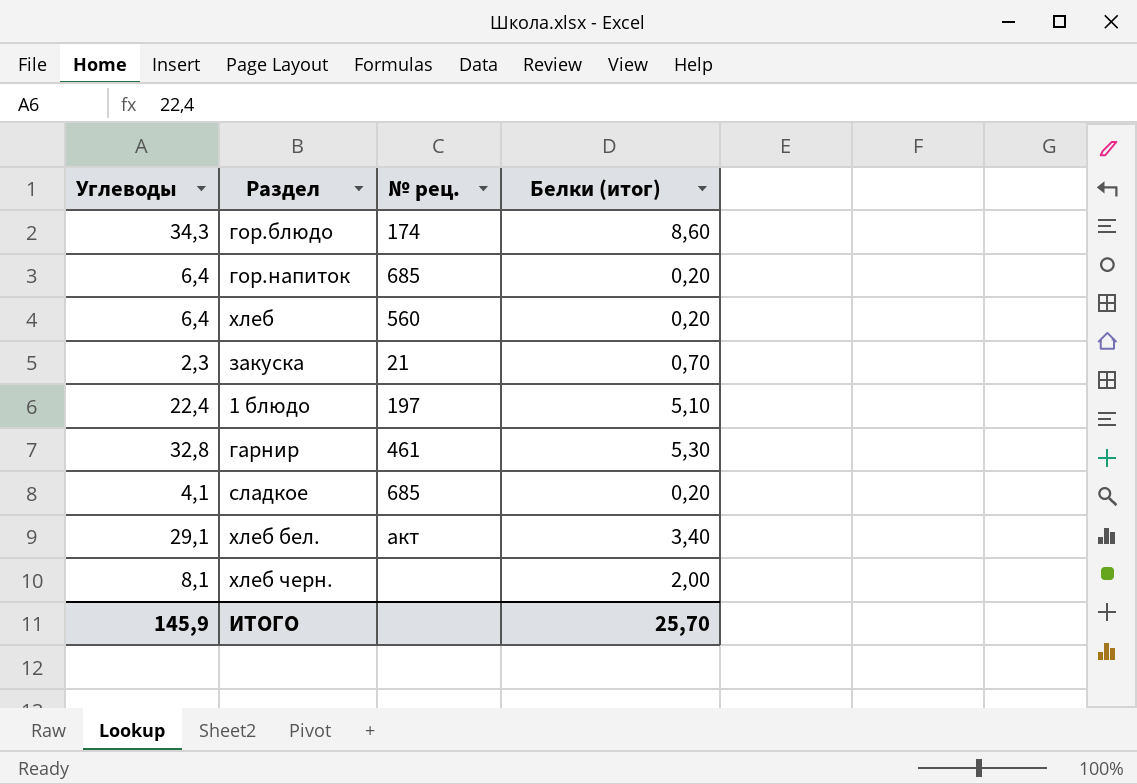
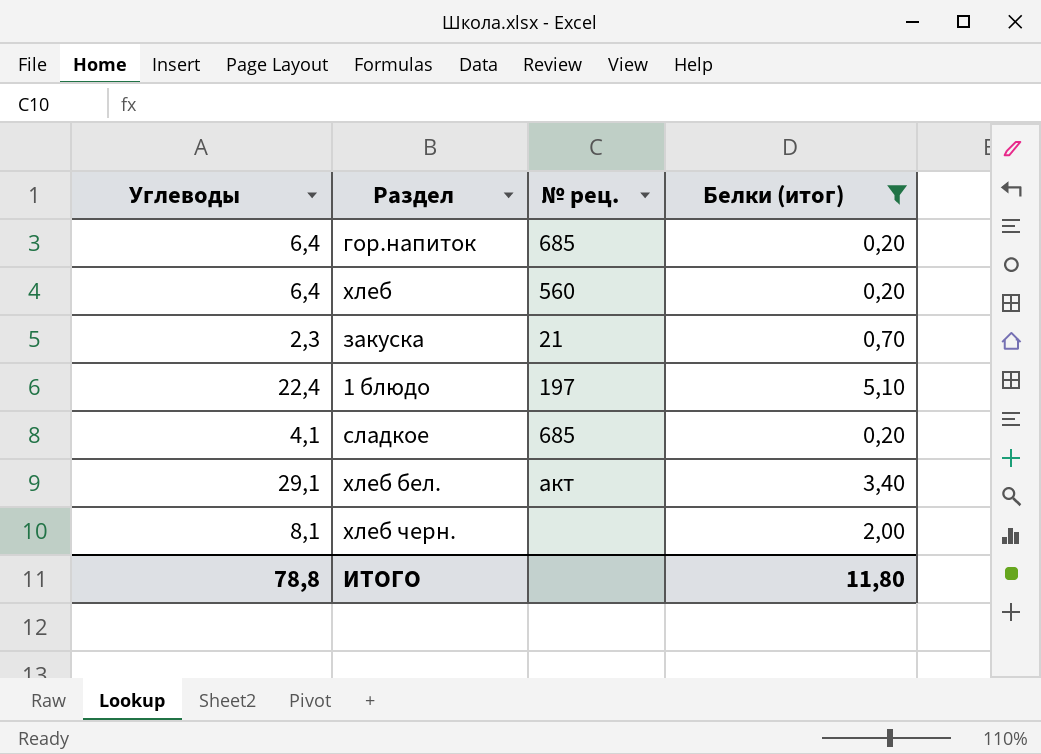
filter: none -> Белки (итог) <= 5,10
ИТОГО | Углеводы: 145,9 -> 78,8
ИТОГО | Белки (итог): 25,70 -> 11,80

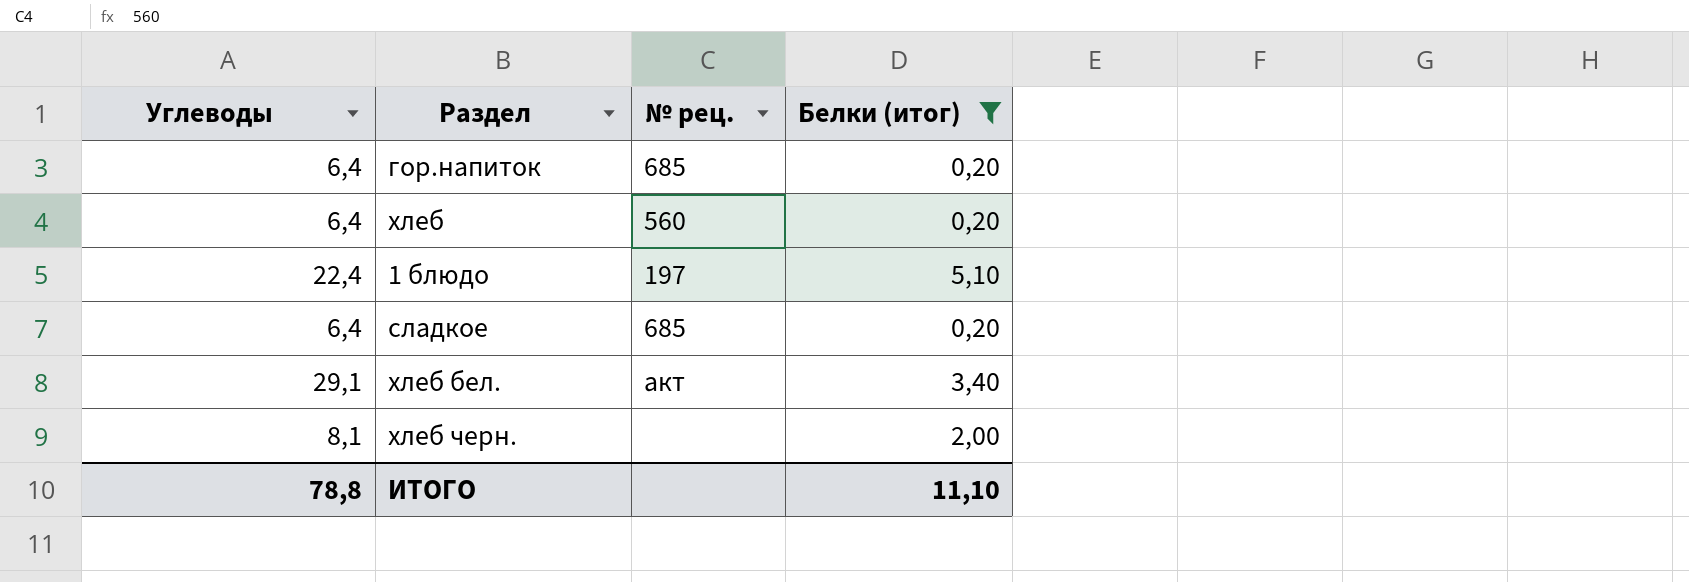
row закуска: 2,3 | 21 | 0,70 -> none
сладкое | Углеводы: 4,1 -> 6,4
ИТОГО | Белки (итог): 11,80 -> 11,10

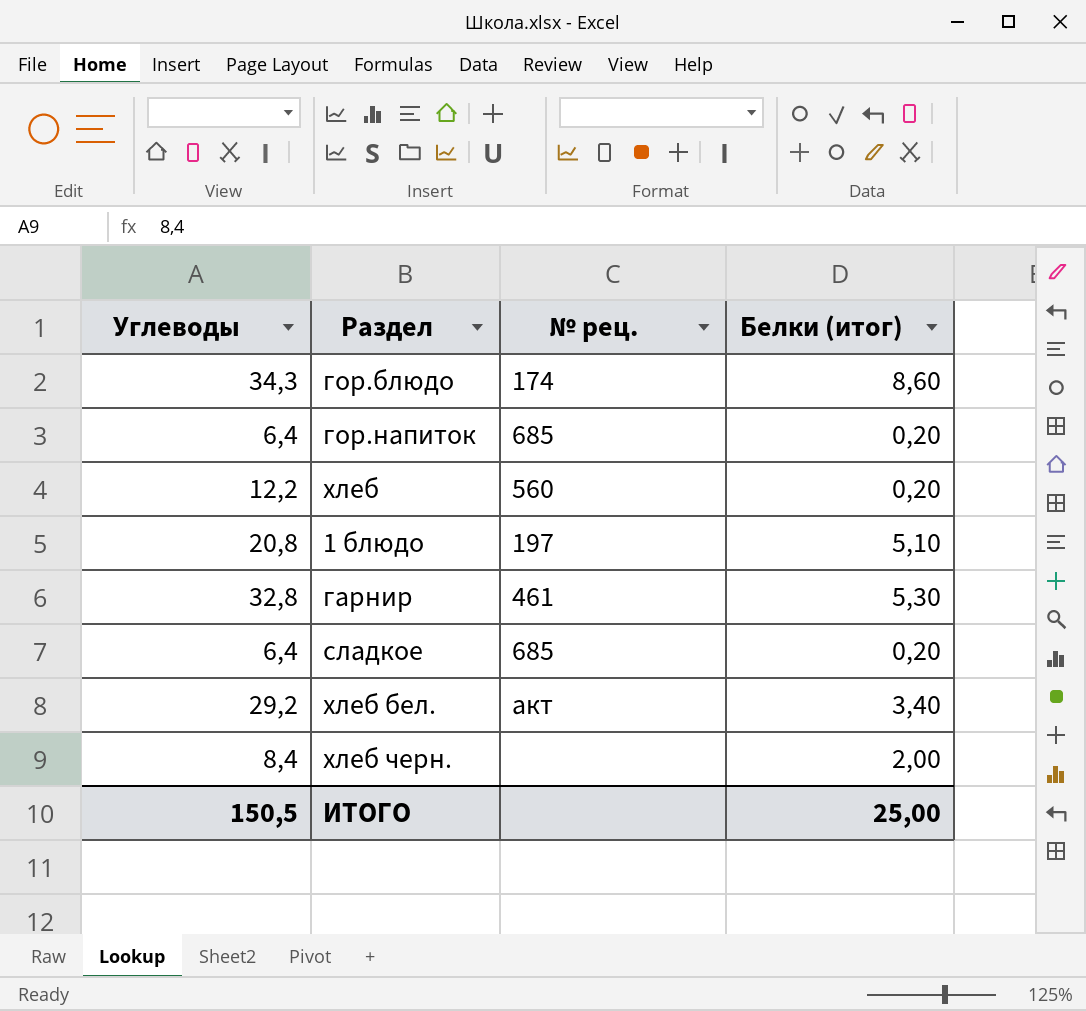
filter: Белки (итог) <= 5,10 -> none
хлеб | Углеводы: 6,4 -> 12,2
1 блюдо | Углеводы: 22,4 -> 20,8
хлеб бел. | Углеводы: 29,1 -> 29,2
хлеб черн. | Углеводы: 8,1 -> 8,4
ИТОГО | Углеводы: 78,8 -> 150,5
ИТОГО | Белки (итог): 11,10 -> 25,00

